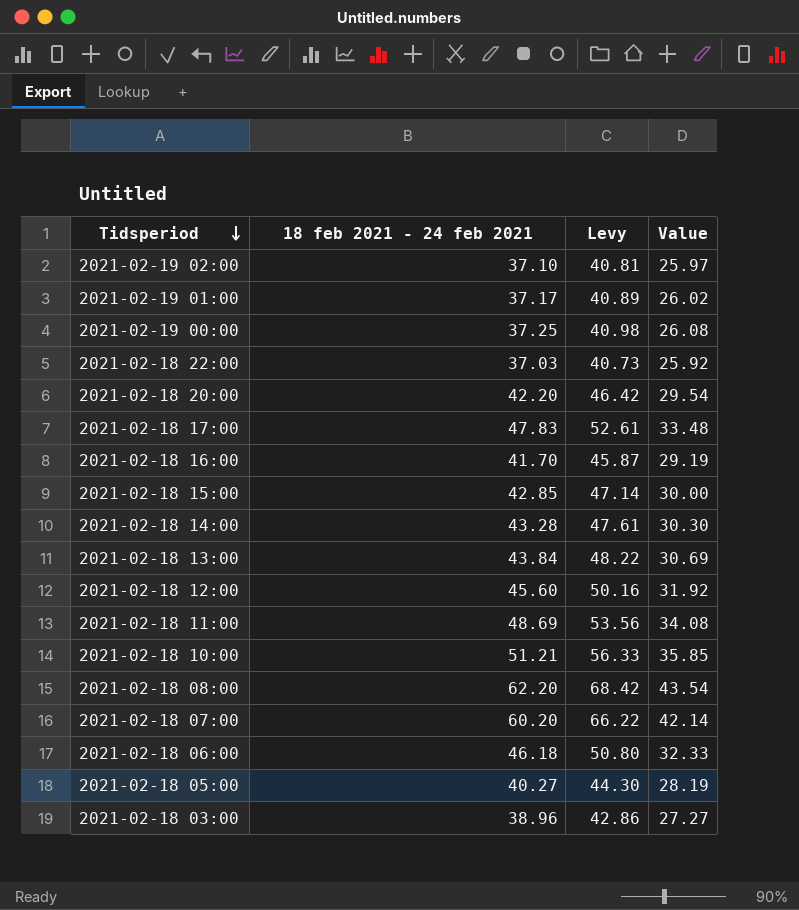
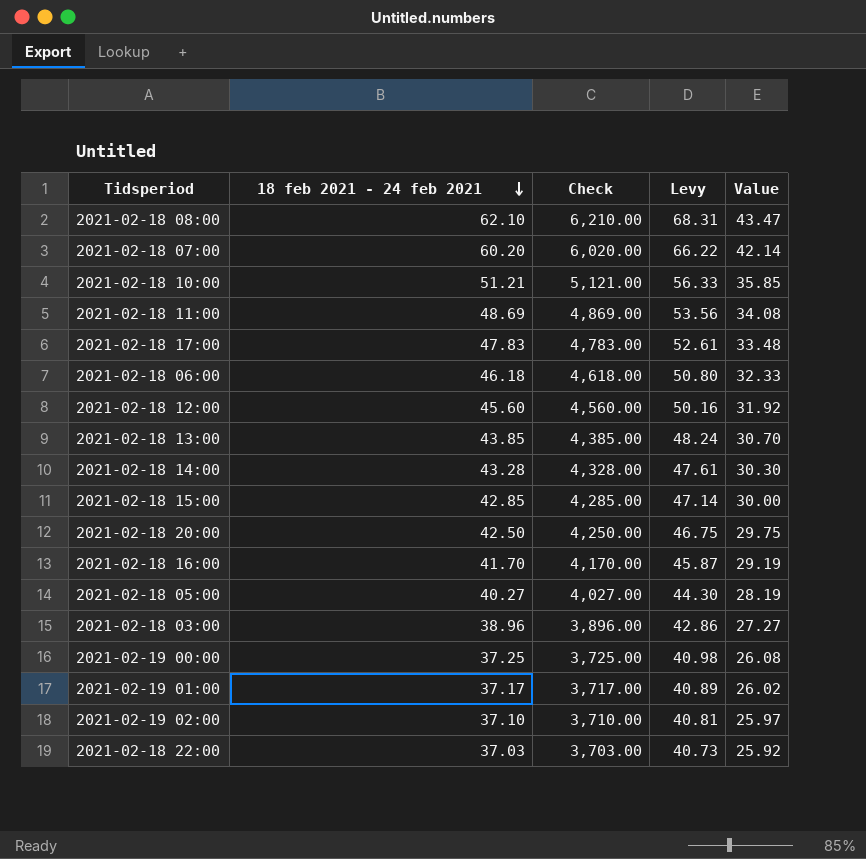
row order: Tidsperiod descending -> 18 feb 2021 - 24 feb 2021 descending
column Check | formula: none -> [18 feb 2021 - 24 feb 2021] * 100
2021-02-18 08:00 | 18 feb 2021 - 24 feb 2021: 62.20 -> 62.10
2021-02-18 08:00 | Levy: 68.42 -> 68.31
2021-02-18 08:00 | Value: 43.54 -> 43.47
2021-02-18 13:00 | 18 feb 2021 - 24 feb 2021: 43.84 -> 43.85
2021-02-18 13:00 | Levy: 48.22 -> 48.24
2021-02-18 13:00 | Value: 30.69 -> 30.70
2021-02-18 20:00 | 18 feb 2021 - 24 feb 2021: 42.20 -> 42.50
2021-02-18 20:00 | Levy: 46.42 -> 46.75
2021-02-18 20:00 | Value: 29.54 -> 29.75

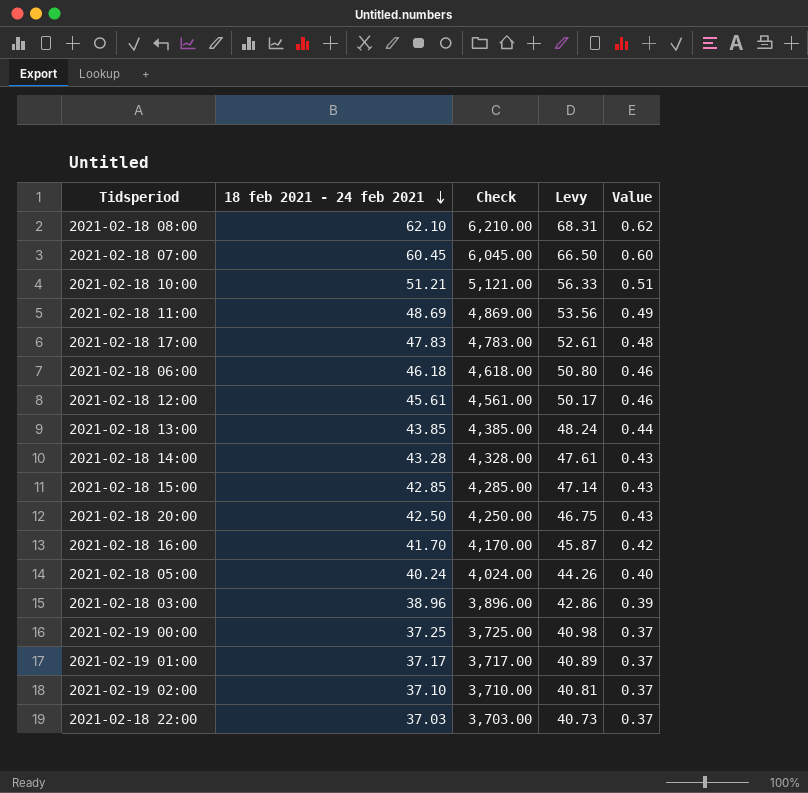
column Value | formula: [18 feb 2021 - 24 feb 2021] * 0.7 -> [18 feb 2021 - 24 feb 2021] * 0.01
2021-02-18 07:00 | 18 feb 2021 - 24 feb 2021: 60.20 -> 60.45
2021-02-18 07:00 | Check: 6,020.00 -> 6,045.00
2021-02-18 07:00 | Levy: 66.22 -> 66.50
2021-02-18 12:00 | 18 feb 2021 - 24 feb 2021: 45.60 -> 45.61
2021-02-18 12:00 | Check: 4,560.00 -> 4,561.00
2021-02-18 12:00 | Levy: 50.16 -> 50.17
2021-02-18 05:00 | 18 feb 2021 - 24 feb 2021: 40.27 -> 40.24
2021-02-18 05:00 | Check: 4,027.00 -> 4,024.00
2021-02-18 05:00 | Levy: 44.30 -> 44.26

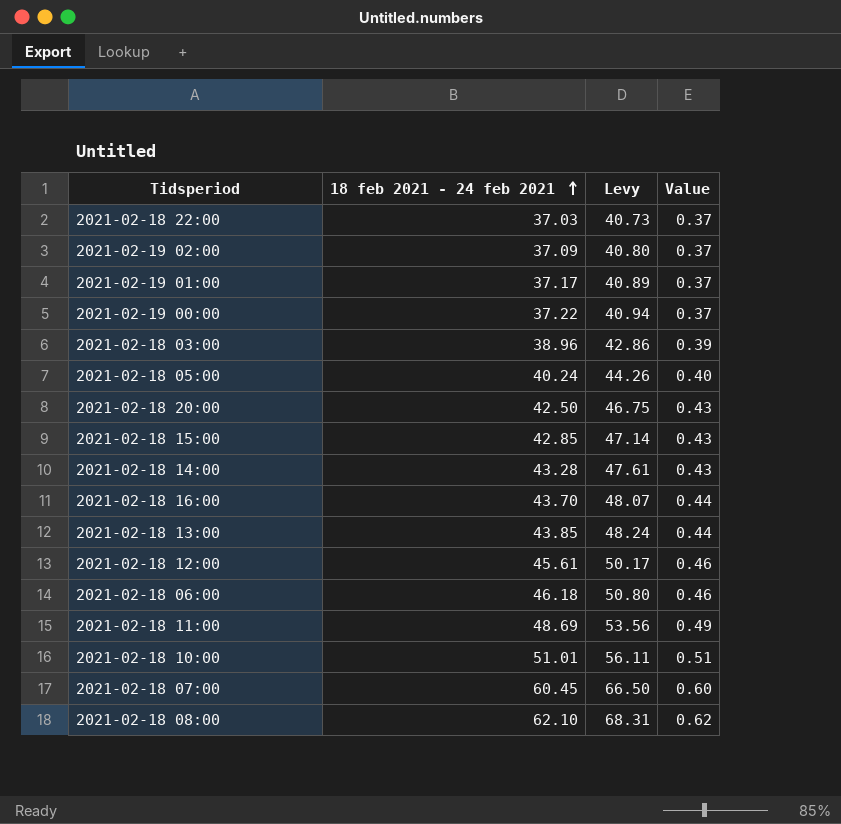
row order: 18 feb 2021 - 24 feb 2021 descending -> 18 feb 2021 - 24 feb 2021 ascending
column Check | formula: [18 feb 2021 - 24 feb 2021] * 100 -> none
row 2021-02-18 17:00: 47.83 | 4,783.00 | 52.61 | 0.48 -> none
2021-02-19 02:00 | 18 feb 2021 - 24 feb 2021: 37.10 -> 37.09
2021-02-19 02:00 | Levy: 40.81 -> 40.80
2021-02-19 00:00 | 18 feb 2021 - 24 feb 2021: 37.25 -> 37.22
2021-02-19 00:00 | Levy: 40.98 -> 40.94
2021-02-18 16:00 | 18 feb 2021 - 24 feb 2021: 41.70 -> 43.70
2021-02-18 16:00 | Levy: 45.87 -> 48.07
2021-02-18 16:00 | Value: 0.42 -> 0.44
2021-02-18 10:00 | 18 feb 2021 - 24 feb 2021: 51.21 -> 51.01
2021-02-18 10:00 | Levy: 56.33 -> 56.11

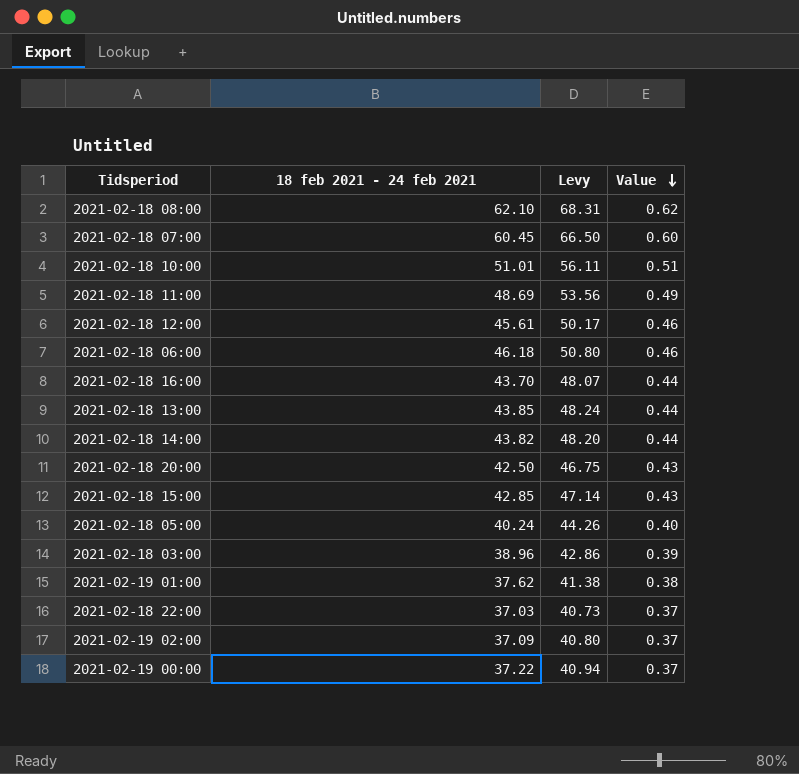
row order: 18 feb 2021 - 24 feb 2021 ascending -> Value descending
2021-02-18 14:00 | 18 feb 2021 - 24 feb 2021: 43.28 -> 43.82
2021-02-18 14:00 | Levy: 47.61 -> 48.20
2021-02-18 14:00 | Value: 0.43 -> 0.44
2021-02-19 01:00 | 18 feb 2021 - 24 feb 2021: 37.17 -> 37.62
2021-02-19 01:00 | Levy: 40.89 -> 41.38
2021-02-19 01:00 | Value: 0.37 -> 0.38

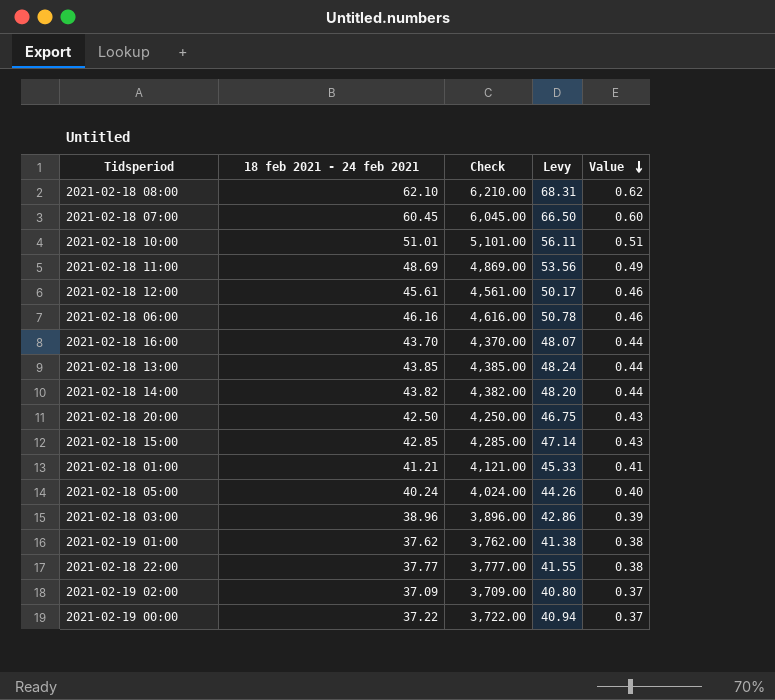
column Check | formula: none -> [18 feb 2021 - 24 feb 2021] * 100
2021-02-18 06:00 | 18 feb 2021 - 24 feb 2021: 46.18 -> 46.16
2021-02-18 06:00 | Levy: 50.80 -> 50.78
row 2021-02-18 01:00: none -> 41.21 | 4,121.00 | 45.33 | 0.41
2021-02-18 22:00 | 18 feb 2021 - 24 feb 2021: 37.03 -> 37.77
2021-02-18 22:00 | Levy: 40.73 -> 41.55
2021-02-18 22:00 | Value: 0.37 -> 0.38

